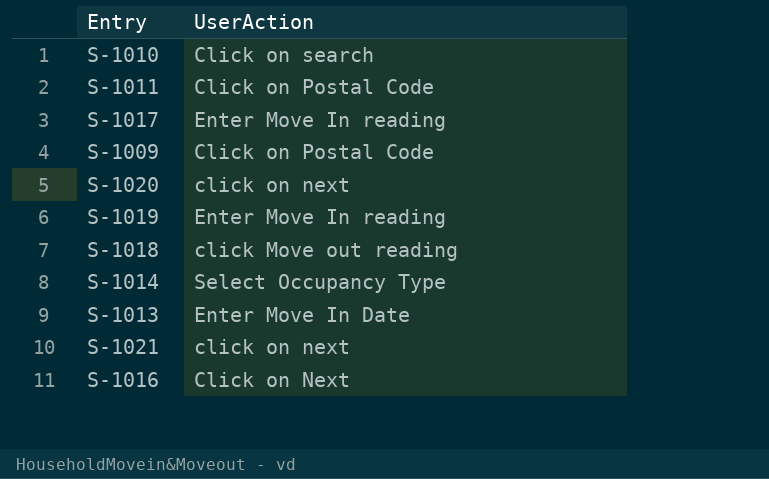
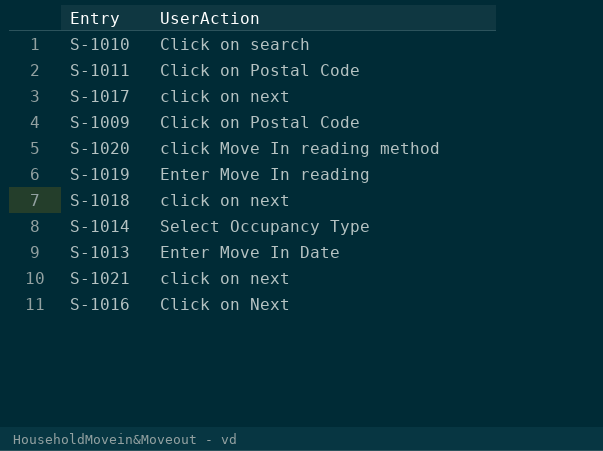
S-1017 | UserAction: Enter Move In reading -> click on next
S-1020 | UserAction: click on next -> click Move In reading method
S-1018 | UserAction: click Move out reading -> click on next

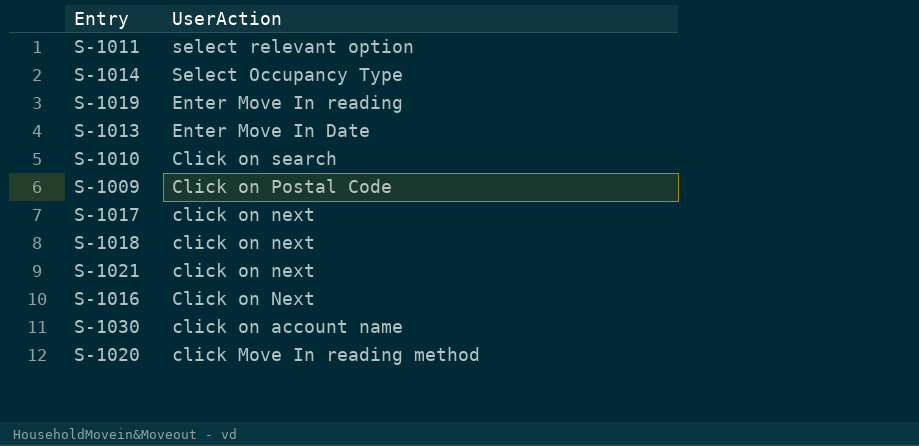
row order: none -> UserAction descending
S-1011 | UserAction: Click on Postal Code -> select relevant option
row S-1030: none -> click on account name

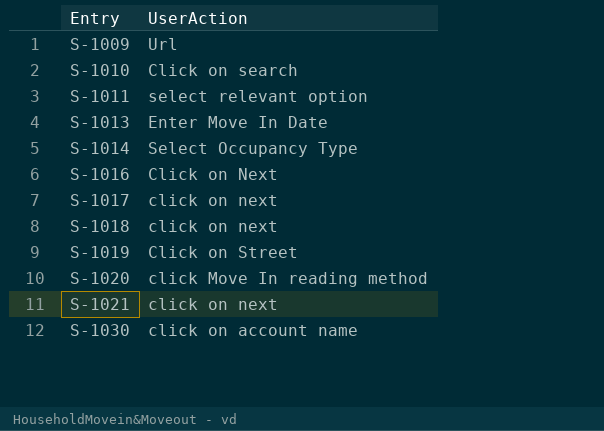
row order: UserAction descending -> Entry ascending
S-1009 | UserAction: Click on Postal Code -> Url
S-1019 | UserAction: Enter Move In reading -> Click on Street

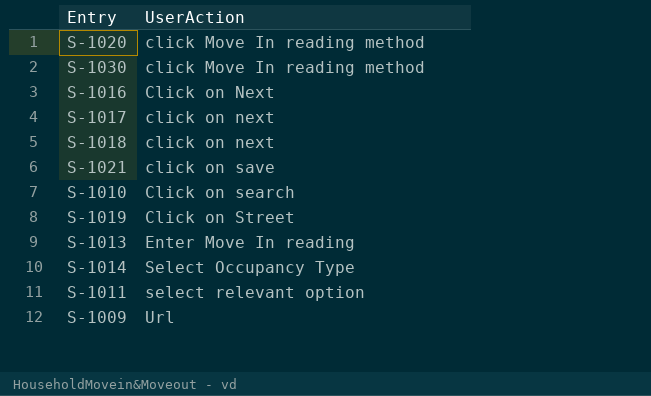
row order: Entry ascending -> UserAction ascending
S-1030 | UserAction: click on account name -> click Move In reading method
S-1021 | UserAction: click on next -> click on save
S-1013 | UserAction: Enter Move In Date -> Enter Move In reading

